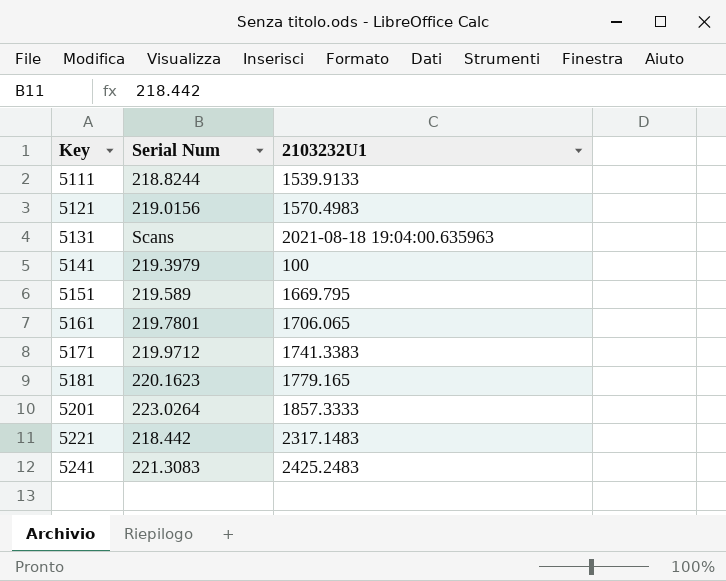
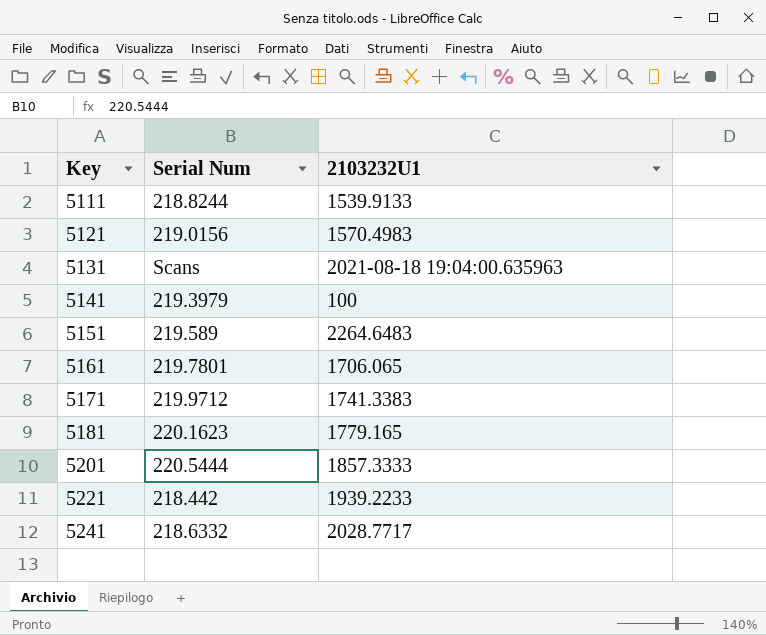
5151 | 2103232U1: 1669.795 -> 2264.6483
5201 | Serial Num: 223.0264 -> 220.5444
5221 | 2103232U1: 2317.1483 -> 1939.2233
5241 | Serial Num: 221.3083 -> 218.6332
5241 | 2103232U1: 2425.2483 -> 2028.7717

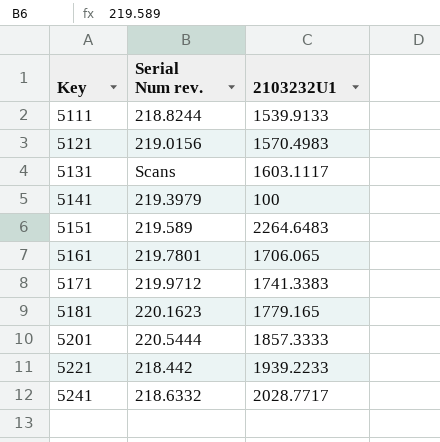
column name: Serial Num -> Serial Num rev.
5131 | 2103232U1: 2021-08-18 19:04:00.635963 -> 1603.1117

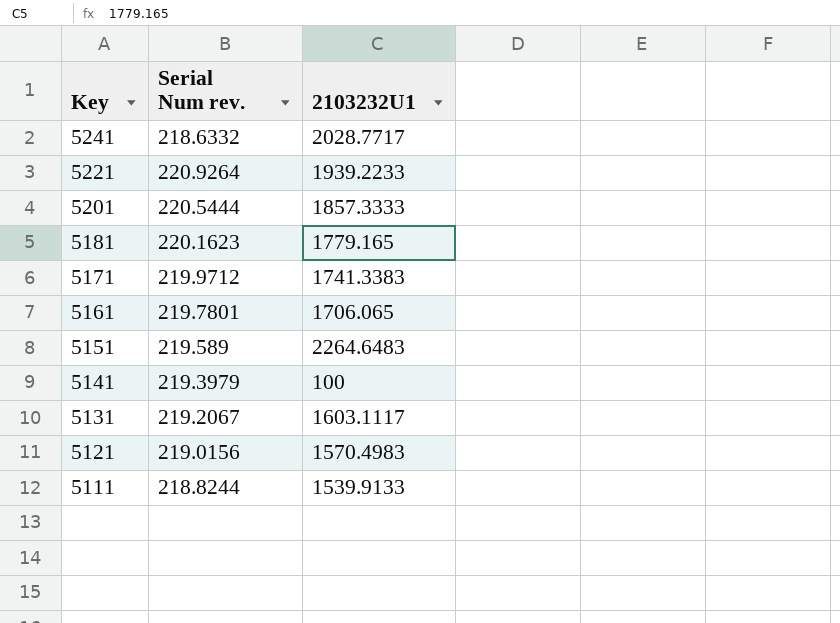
row order: Key ascending -> Key descending
5221 | Serial Num rev.: 218.442 -> 220.9264
5131 | Serial Num rev.: Scans -> 219.2067

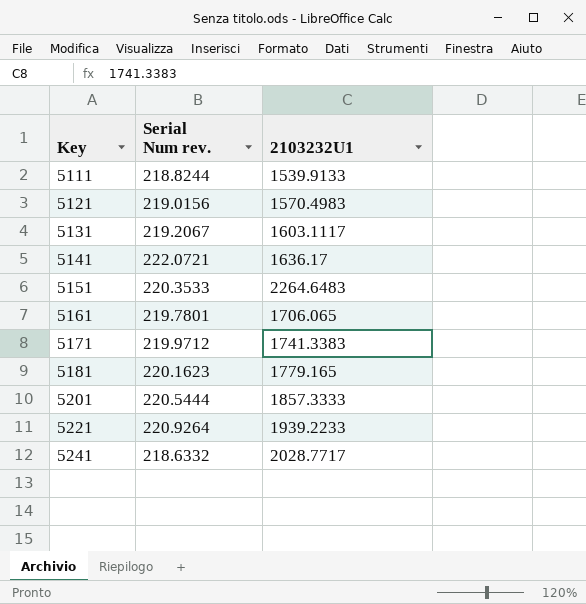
row order: Key descending -> Key ascending
5141 | Serial Num rev.: 219.3979 -> 222.0721
5141 | 2103232U1: 100 -> 1636.17
5151 | Serial Num rev.: 219.589 -> 220.3533

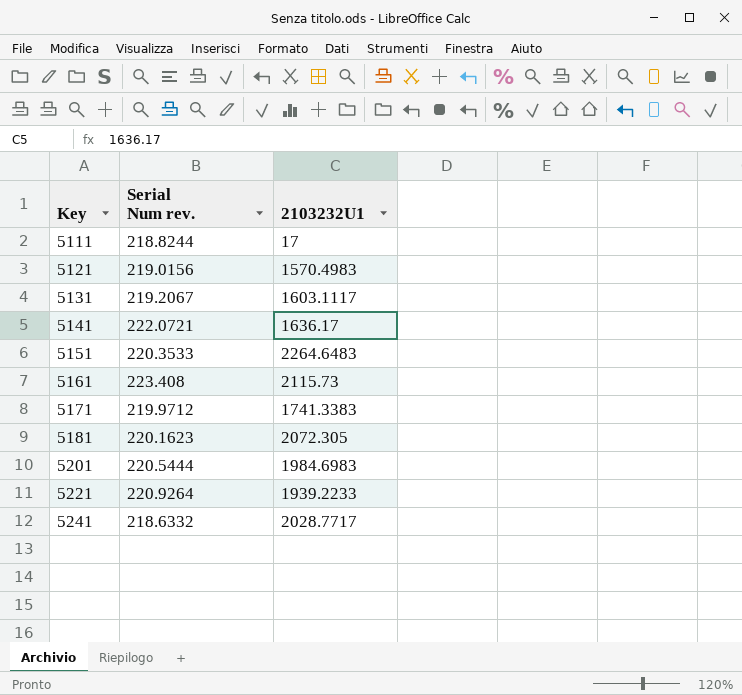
5111 | 2103232U1: 1539.9133 -> 17
5161 | Serial Num rev.: 219.7801 -> 223.408
5161 | 2103232U1: 1706.065 -> 2115.73
5181 | 2103232U1: 1779.165 -> 2072.305
5201 | 2103232U1: 1857.3333 -> 1984.6983

